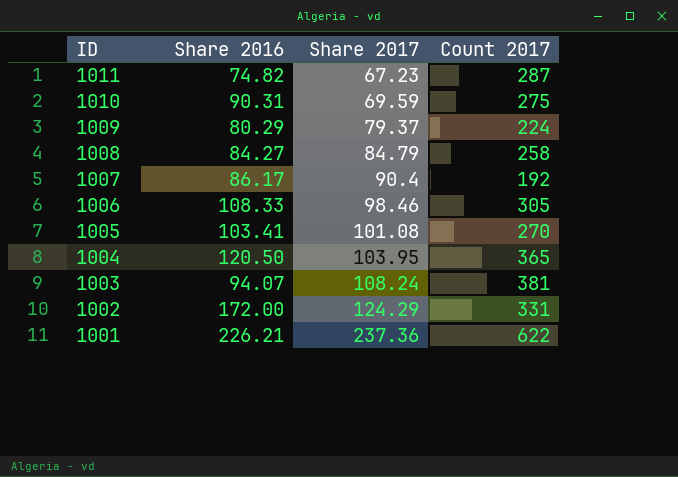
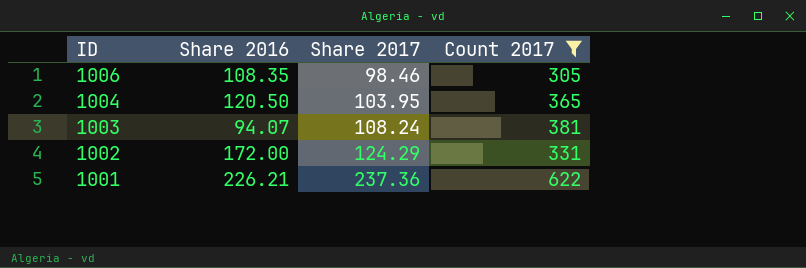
filter: none -> Count 2017 >= 305
1006 | Share 2016: 108.33 -> 108.35

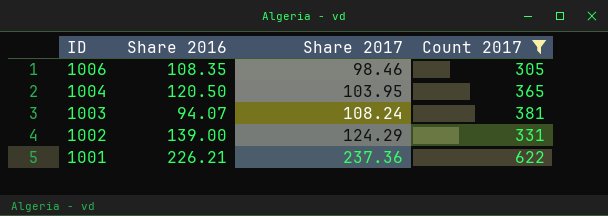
1002 | Share 2016: 172.00 -> 139.00

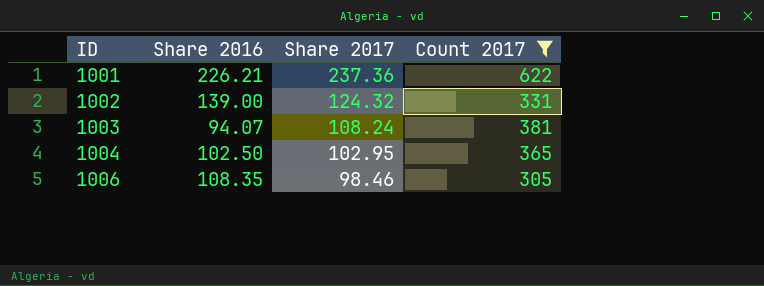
row order: ID descending -> ID ascending
1002 | Share 2017: 124.29 -> 124.32
1004 | Share 2016: 120.50 -> 102.50
1004 | Share 2017: 103.95 -> 102.95

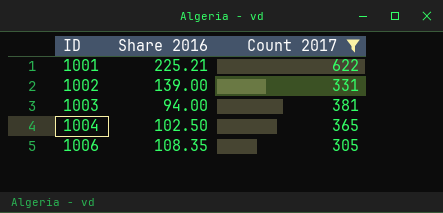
column Share 2017 | position: 3 -> none
1001 | Share 2016: 226.21 -> 225.21
1003 | Share 2016: 94.07 -> 94.00

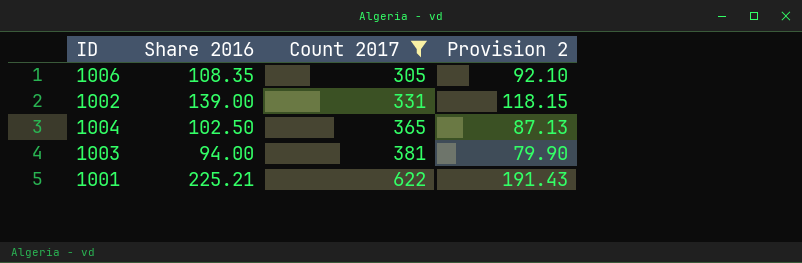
row order: ID ascending -> Count 2017 ascending
column Provision 2 | formula: none -> [Share 2016] * 0.85

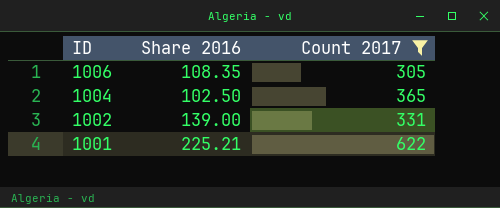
row order: Count 2017 ascending -> ID descending
column Provision 2 | formula: [Share 2016] * 0.85 -> none
row 1003: 94.00 | 381 | 79.90 -> none

